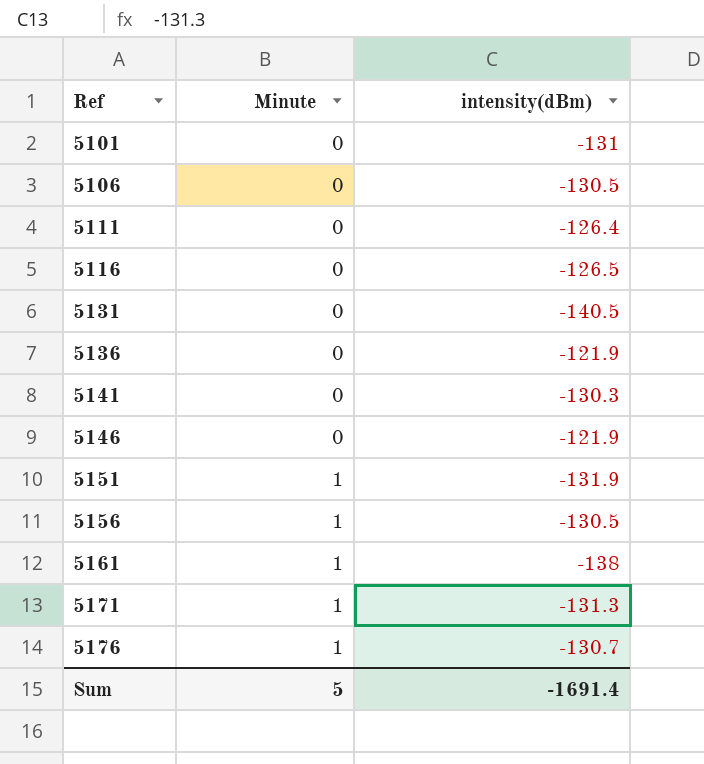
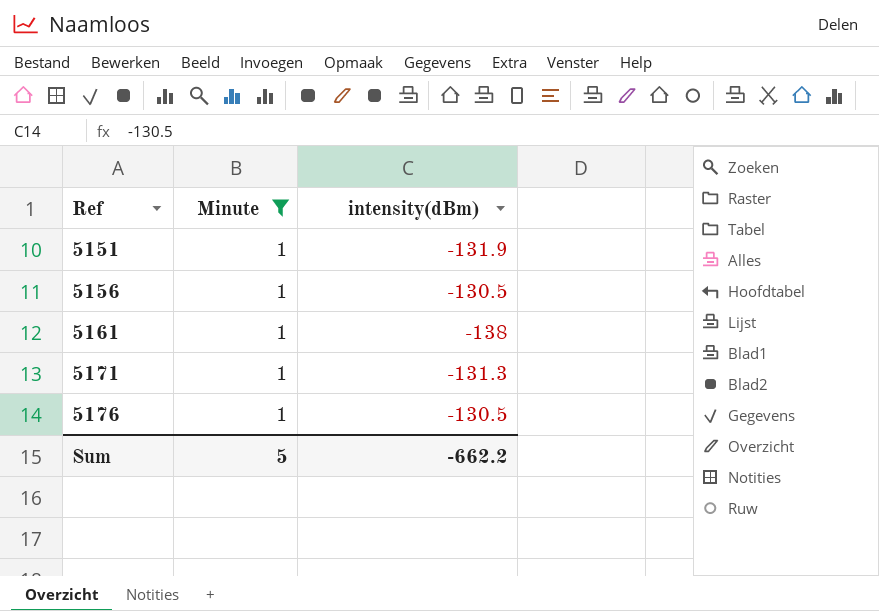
filter: none -> Minute = 1
5176 | intensity(dBm): -130.7 -> -130.5
Sum | intensity(dBm): -1691.4 -> -662.2

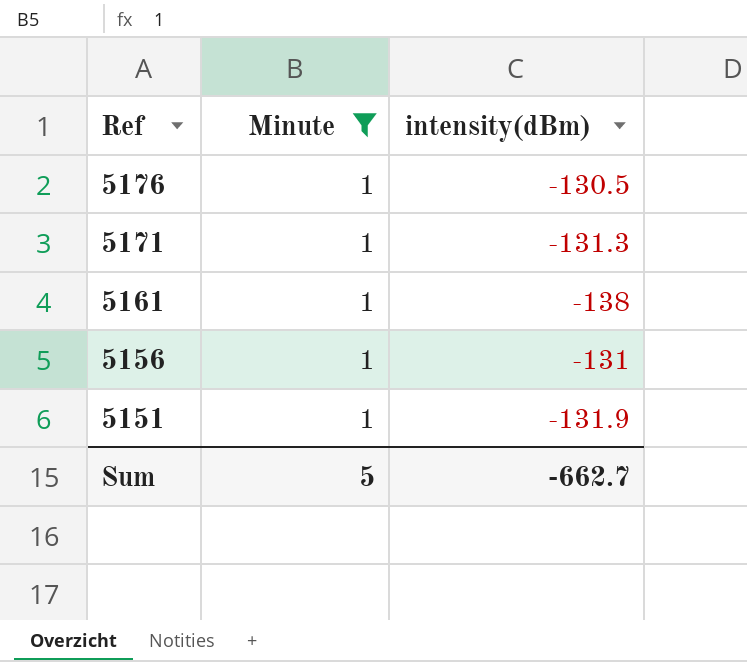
row order: Ref ascending -> Ref descending
5156 | intensity(dBm): -130.5 -> -131
Sum | intensity(dBm): -662.2 -> -662.7

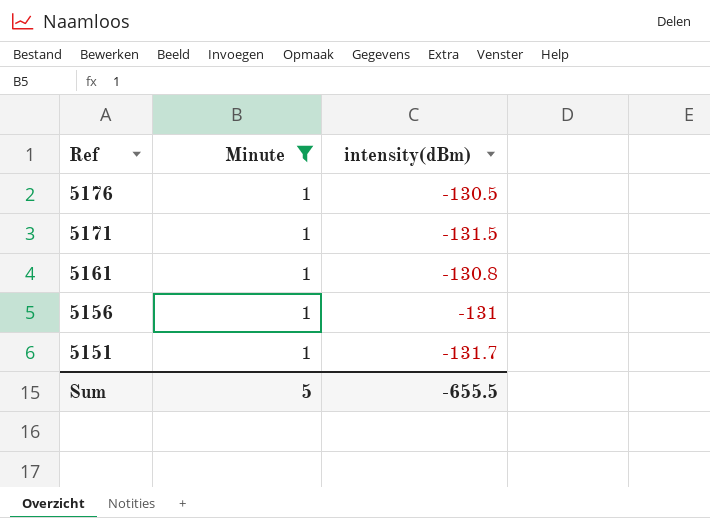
5171 | intensity(dBm): -131.3 -> -131.5
5161 | intensity(dBm): -138 -> -130.8
5151 | intensity(dBm): -131.9 -> -131.7
Sum | intensity(dBm): -662.7 -> -655.5

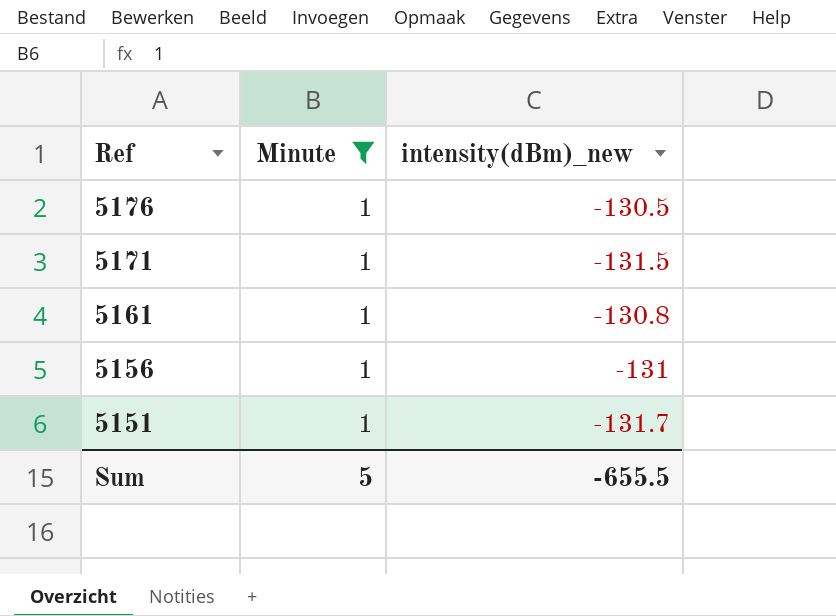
column name: intensity(dBm) -> intensity(dBm)_new

